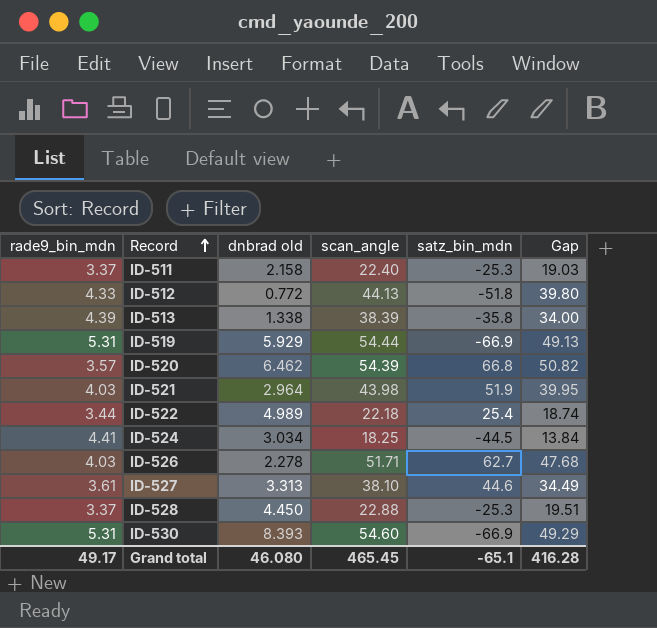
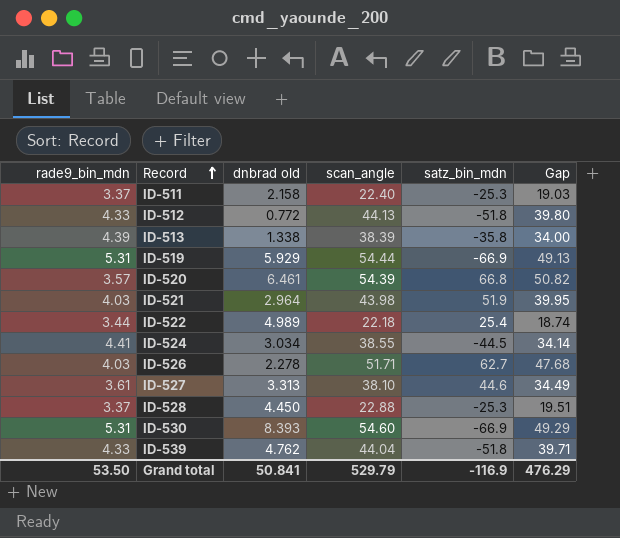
ID-520 | dnbrad old: 6.462 -> 6.461
ID-524 | scan_angle: 18.25 -> 38.55
ID-524 | Gap: 13.84 -> 34.14
row ID-539: none -> 4.33 | 4.762 | 44.04 | -51.8 | 39.71
Grand total | rade9_bin_mdn: 49.17 -> 53.50
Grand total | dnbrad old: 46.080 -> 50.841
Grand total | scan_angle: 465.45 -> 529.79
Grand total | satz_bin_mdn: -65.1 -> -116.9
Grand total | Gap: 416.28 -> 476.29

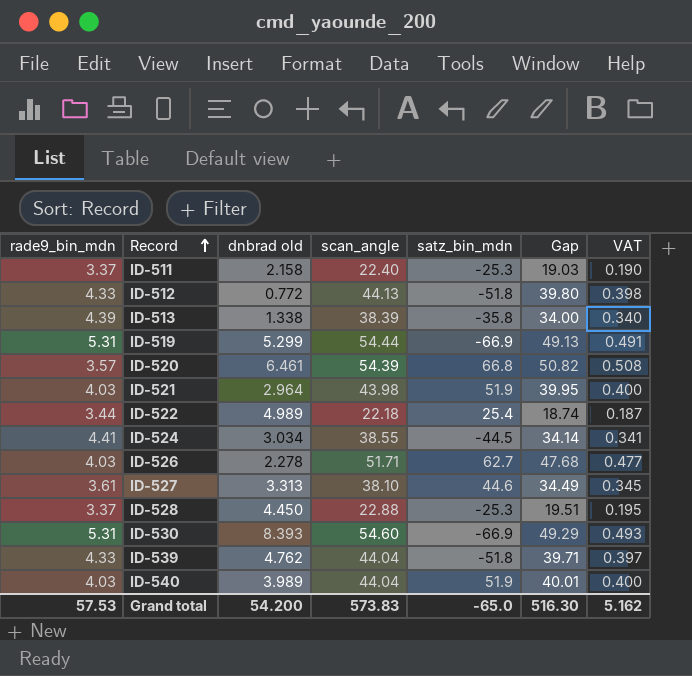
column VAT | formula: none -> [Gap] * 0.01
ID-519 | dnbrad old: 5.929 -> 5.299
row ID-540: none -> 4.03 | 3.989 | 44.04 | 51.9 | 40.01 | 0.400
Grand total | rade9_bin_mdn: 53.50 -> 57.53
Grand total | dnbrad old: 50.841 -> 54.200
Grand total | scan_angle: 529.79 -> 573.83
Grand total | satz_bin_mdn: -116.9 -> -65.0
Grand total | Gap: 476.29 -> 516.30

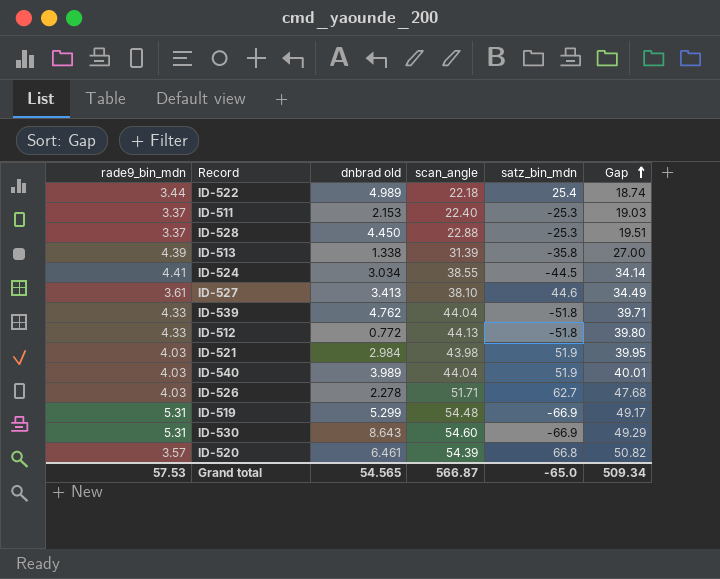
row order: Record ascending -> Gap ascending
column VAT | formula: [Gap] * 0.01 -> none
ID-511 | dnbrad old: 2.158 -> 2.153
ID-513 | scan_angle: 38.39 -> 31.39
ID-513 | Gap: 34.00 -> 27.00
ID-527 | dnbrad old: 3.313 -> 3.413
ID-521 | dnbrad old: 2.964 -> 2.984
ID-519 | scan_angle: 54.44 -> 54.48
ID-519 | Gap: 49.13 -> 49.17
ID-530 | dnbrad old: 8.393 -> 8.643
Grand total | dnbrad old: 54.200 -> 54.565
Grand total | scan_angle: 573.83 -> 566.87
Grand total | Gap: 516.30 -> 509.34

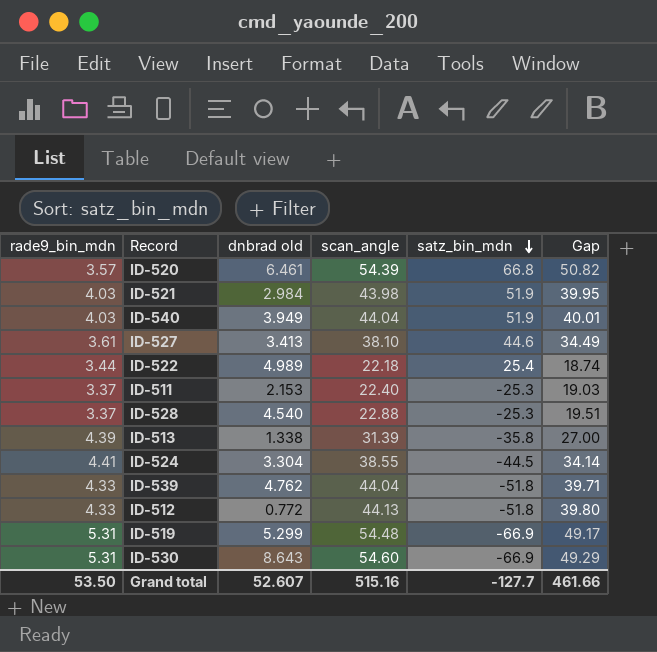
row order: Gap ascending -> satz_bin_mdn descending
row ID-526: 4.03 | 2.278 | 51.71 | 62.7 | 47.68 -> none
ID-540 | dnbrad old: 3.989 -> 3.949
ID-528 | dnbrad old: 4.450 -> 4.540
ID-524 | dnbrad old: 3.034 -> 3.304
Grand total | rade9_bin_mdn: 57.53 -> 53.50
Grand total | dnbrad old: 54.565 -> 52.607
Grand total | scan_angle: 566.87 -> 515.16
Grand total | satz_bin_mdn: -65.0 -> -127.7
Grand total | Gap: 509.34 -> 461.66

